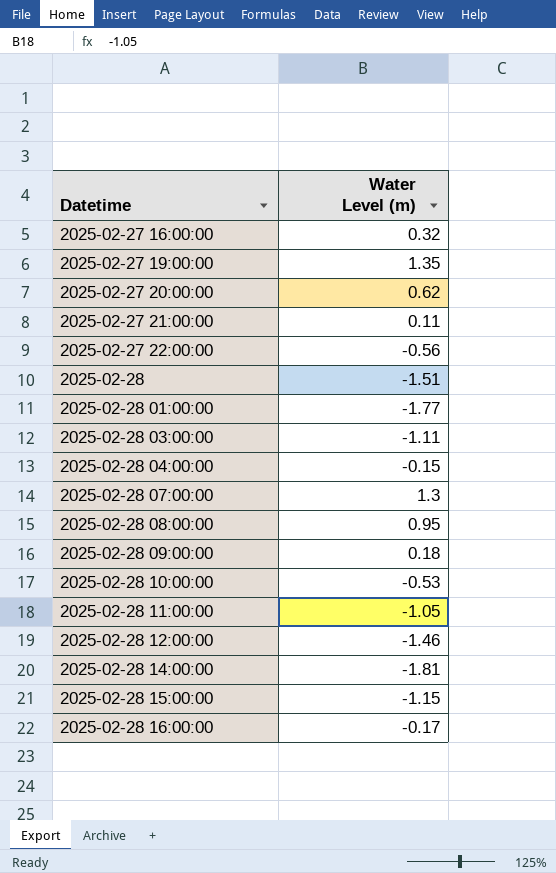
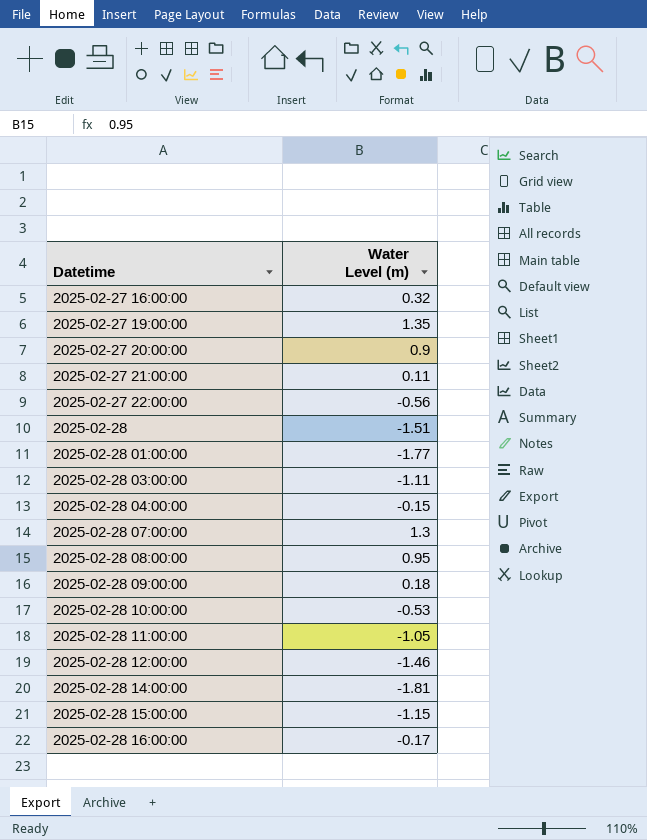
2025-02-27 20:00:00 | Water Level (m): 0.62 -> 0.9

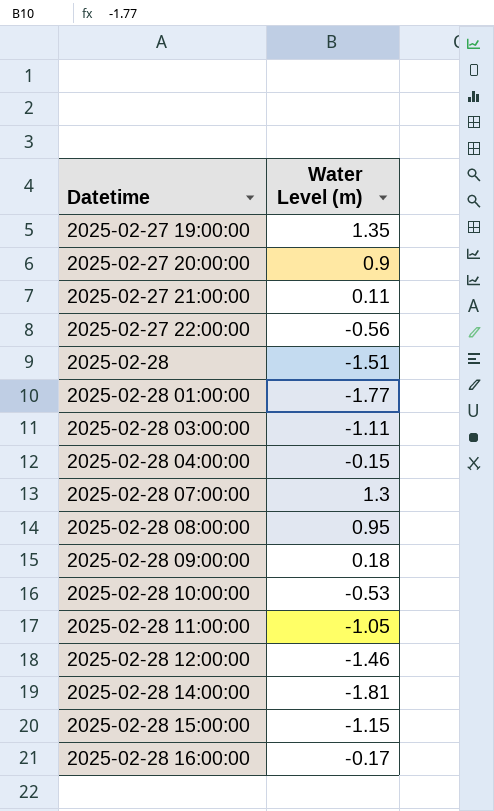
row 2025-02-27 16:00:00: 0.32 -> none

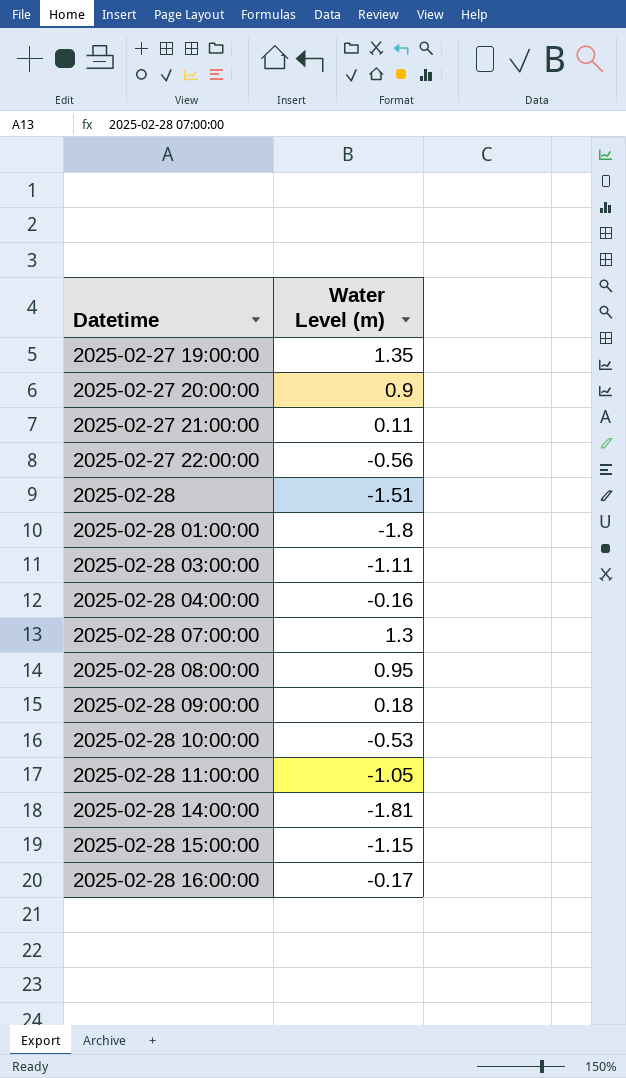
row 2025-02-28 12:00:00: -1.46 -> none
2025-02-28 01:00:00 | Water Level (m): -1.77 -> -1.8
2025-02-28 04:00:00 | Water Level (m): -0.15 -> -0.16

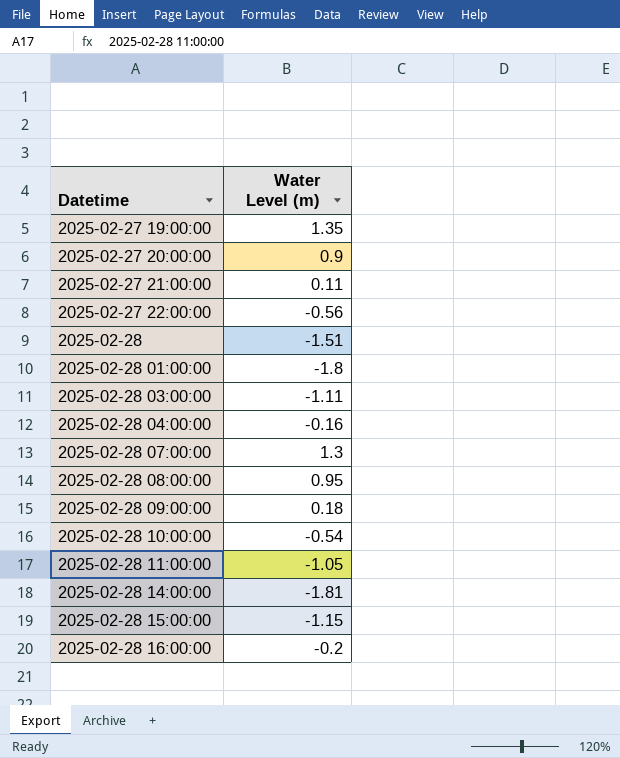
2025-02-28 10:00:00 | Water Level (m): -0.53 -> -0.54
2025-02-28 16:00:00 | Water Level (m): -0.17 -> -0.2

